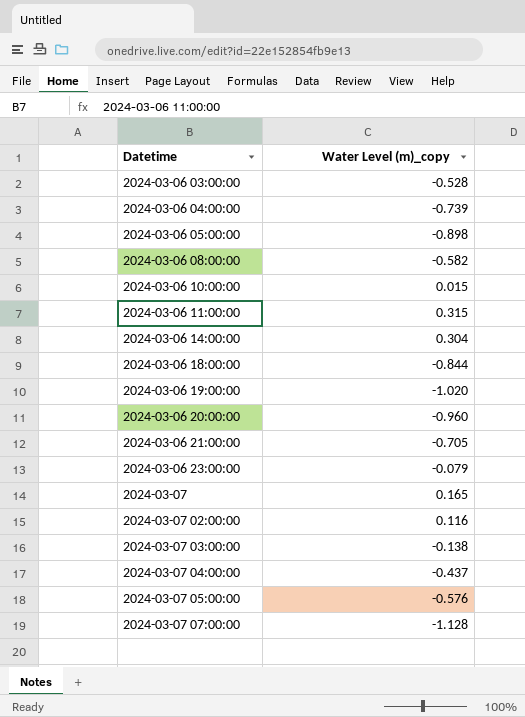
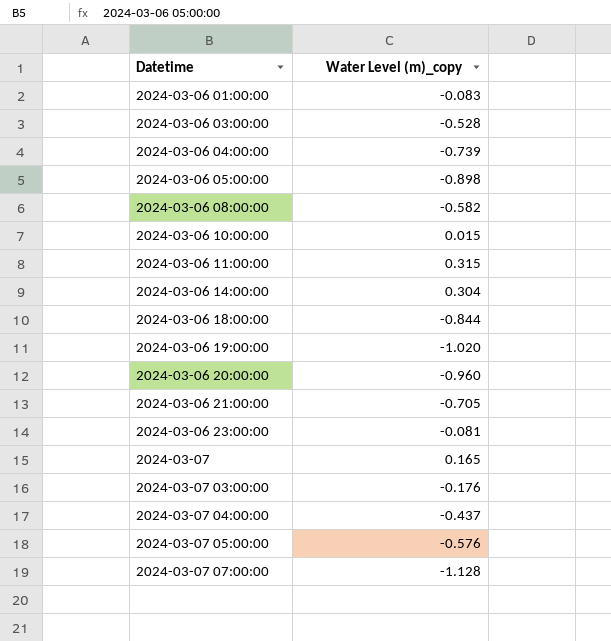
row 2024-03-07 02:00:00: 0.116 -> none
row 2024-03-06 01:00:00: none -> -0.083
2024-03-06 23:00:00 | Water Level (m)_copy: -0.079 -> -0.081
2024-03-07 03:00:00 | Water Level (m)_copy: -0.138 -> -0.176

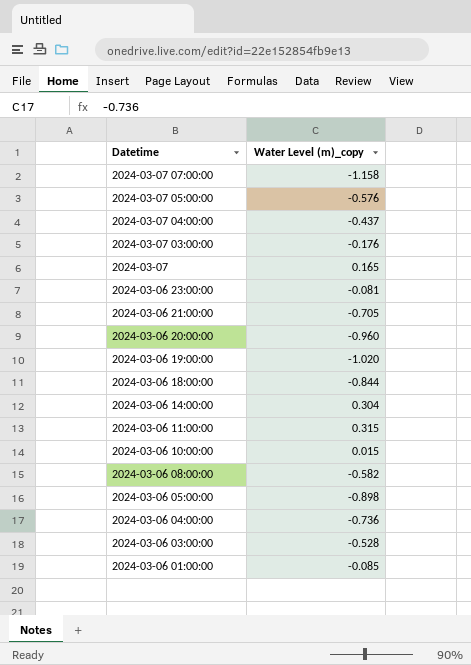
row order: Datetime ascending -> Datetime descending
2024-03-07 07:00:00 | Water Level (m)_copy: -1.128 -> -1.158
2024-03-06 04:00:00 | Water Level (m)_copy: -0.739 -> -0.736
2024-03-06 01:00:00 | Water Level (m)_copy: -0.083 -> -0.085

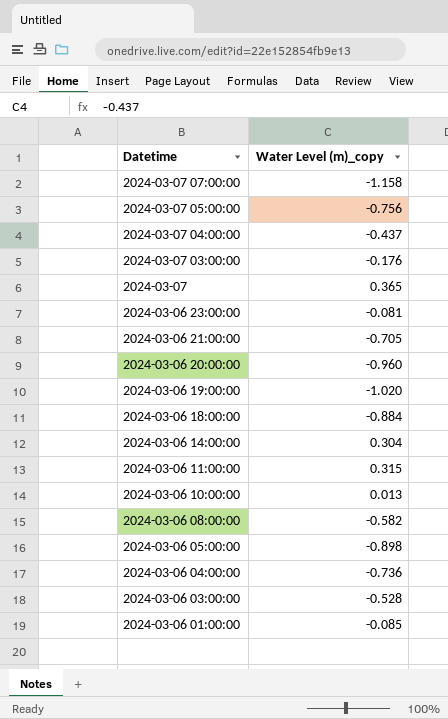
2024-03-07 05:00:00 | Water Level (m)_copy: -0.576 -> -0.756
2024-03-07 | Water Level (m)_copy: 0.165 -> 0.365
2024-03-06 18:00:00 | Water Level (m)_copy: -0.844 -> -0.884
2024-03-06 10:00:00 | Water Level (m)_copy: 0.015 -> 0.013

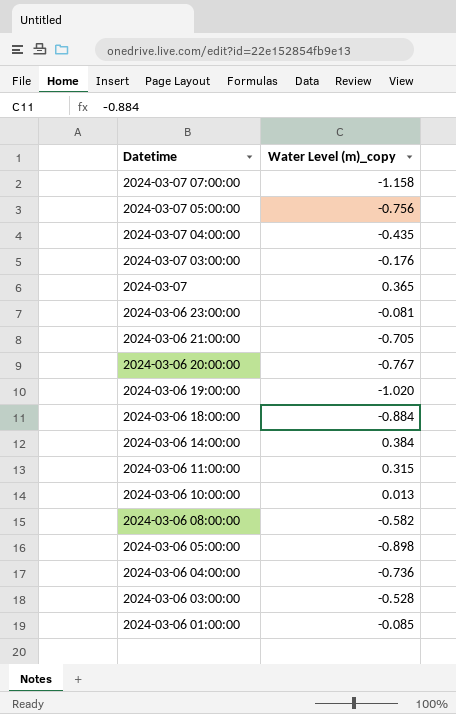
2024-03-07 04:00:00 | Water Level (m)_copy: -0.437 -> -0.435
2024-03-06 20:00:00 | Water Level (m)_copy: -0.960 -> -0.767
2024-03-06 14:00:00 | Water Level (m)_copy: 0.304 -> 0.384

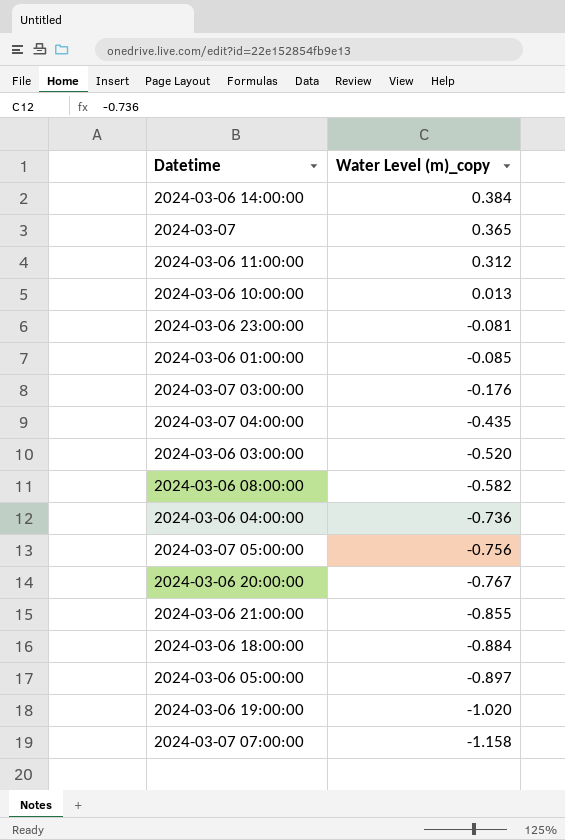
row order: Datetime descending -> Water Level (m)_copy descending
2024-03-06 11:00:00 | Water Level (m)_copy: 0.315 -> 0.312
2024-03-06 03:00:00 | Water Level (m)_copy: -0.528 -> -0.520
2024-03-06 21:00:00 | Water Level (m)_copy: -0.705 -> -0.855
2024-03-06 05:00:00 | Water Level (m)_copy: -0.898 -> -0.897

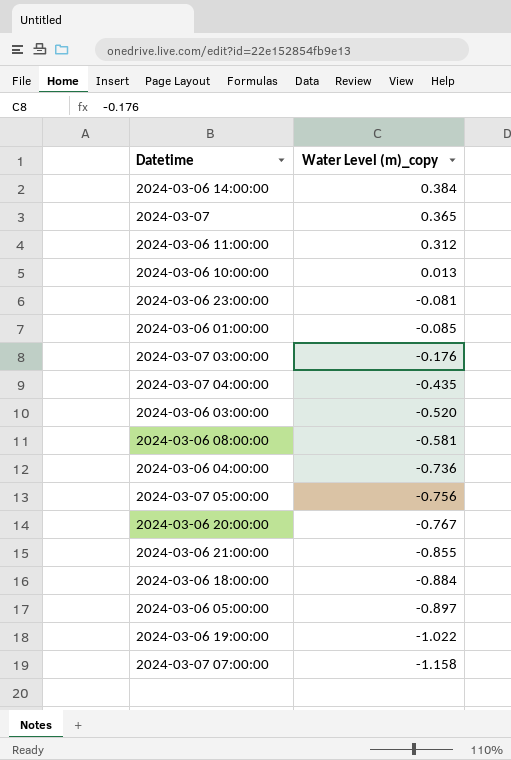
2024-03-06 08:00:00 | Water Level (m)_copy: -0.582 -> -0.581
2024-03-06 19:00:00 | Water Level (m)_copy: -1.020 -> -1.022

